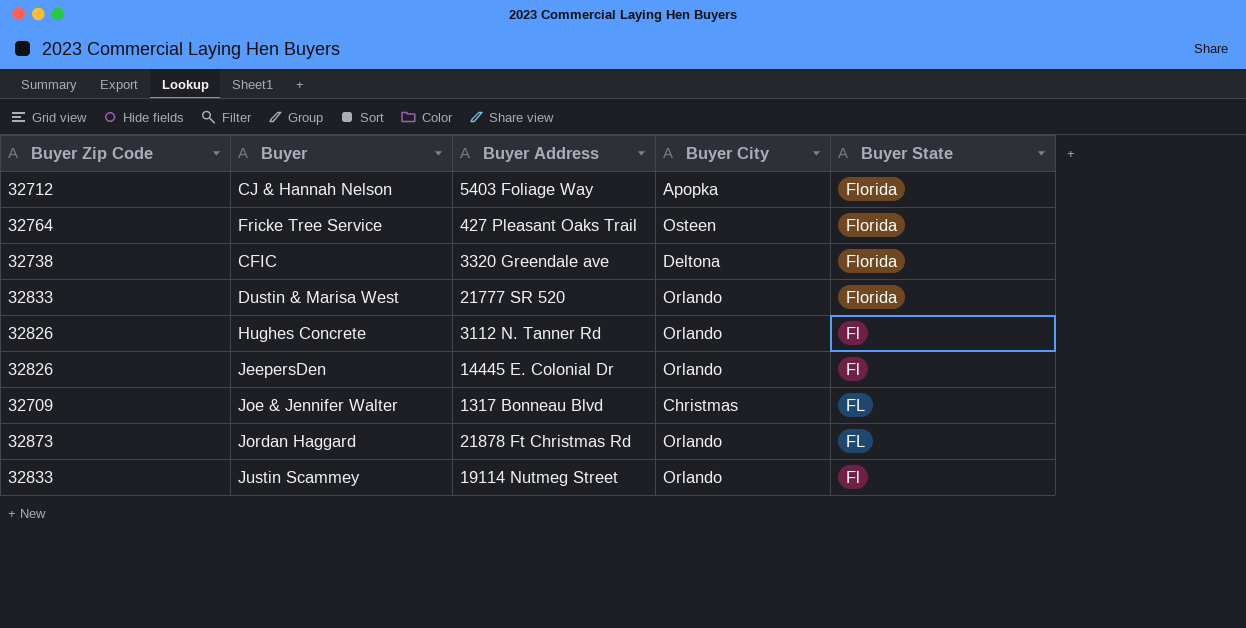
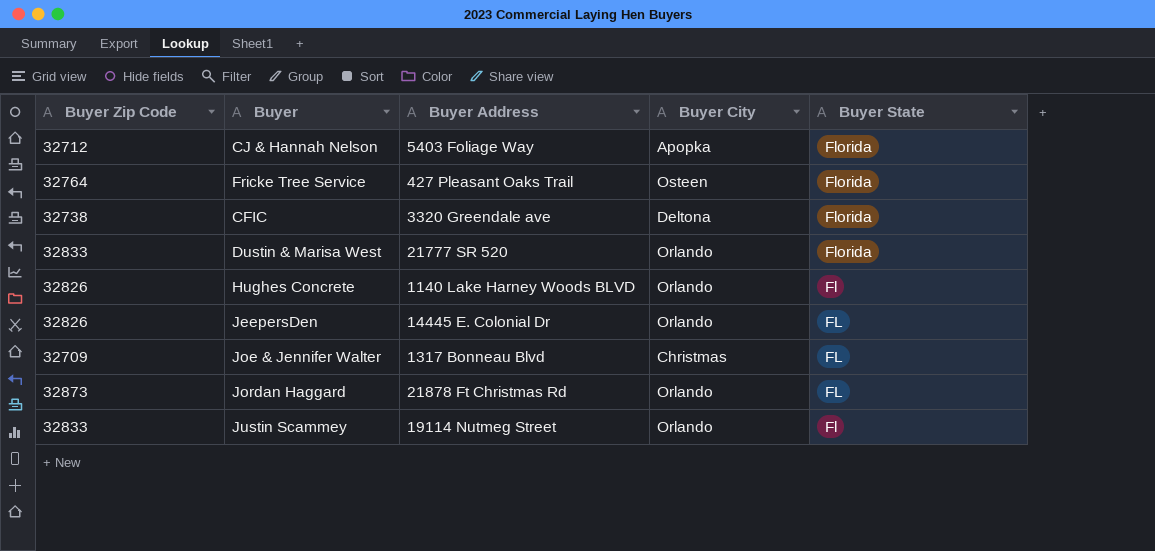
Hughes Concrete | Buyer Address: 3112 N. Tanner Rd -> 1140 Lake Harney Woods BLVD
JeepersDen | Buyer State: Fl -> FL

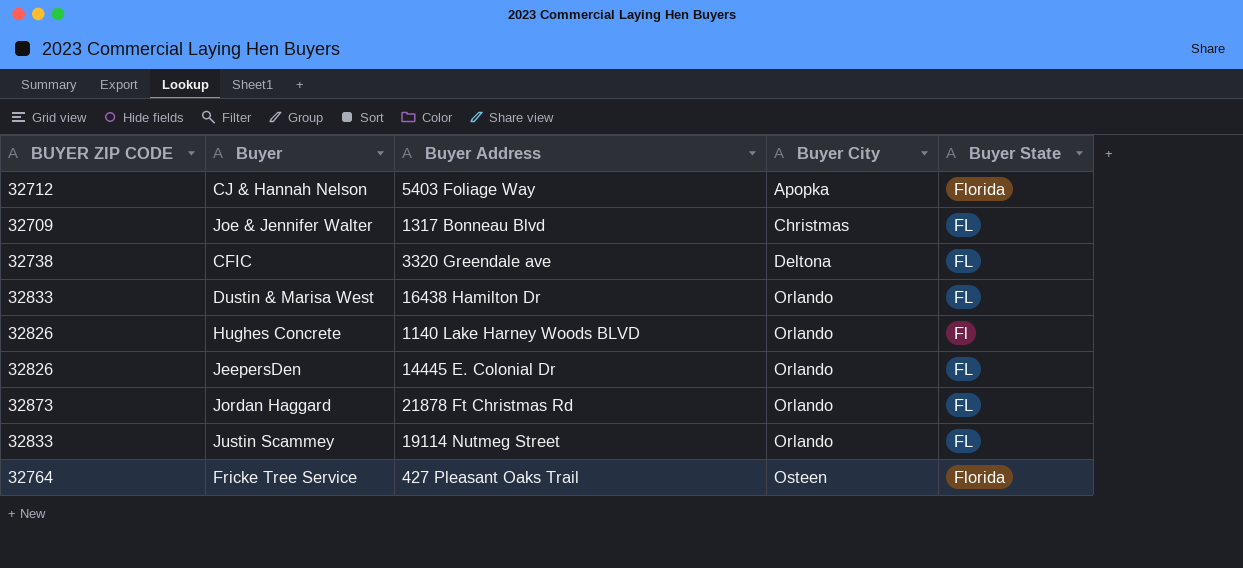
row order: Buyer State descending -> Buyer City ascending
column name: Buyer Zip Code -> BUYER ZIP CODE
CFIC | Buyer State: Florida -> FL
Dustin & Marisa West | Buyer Address: 21777 SR 520 -> 16438 Hamilton Dr
Dustin & Marisa West | Buyer State: Florida -> FL
Justin Scammey | Buyer State: Fl -> FL

